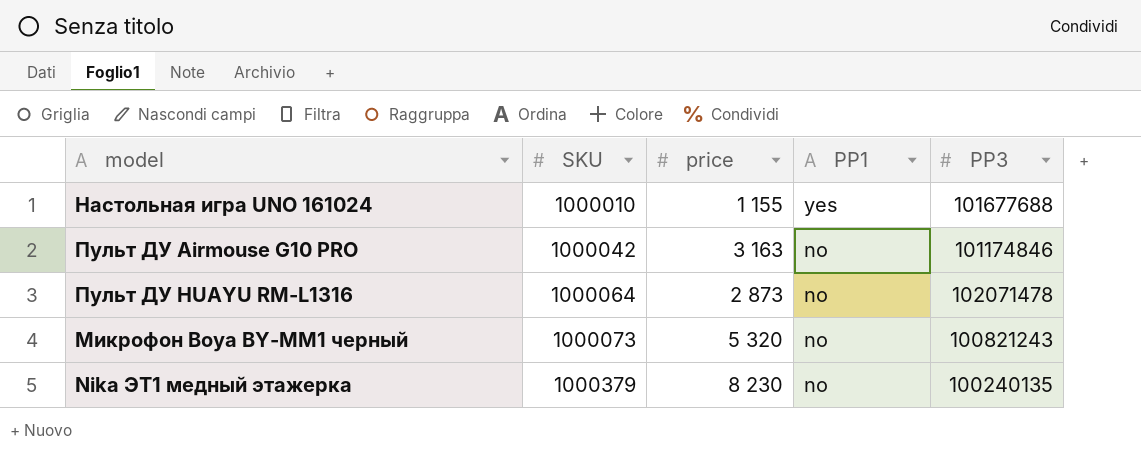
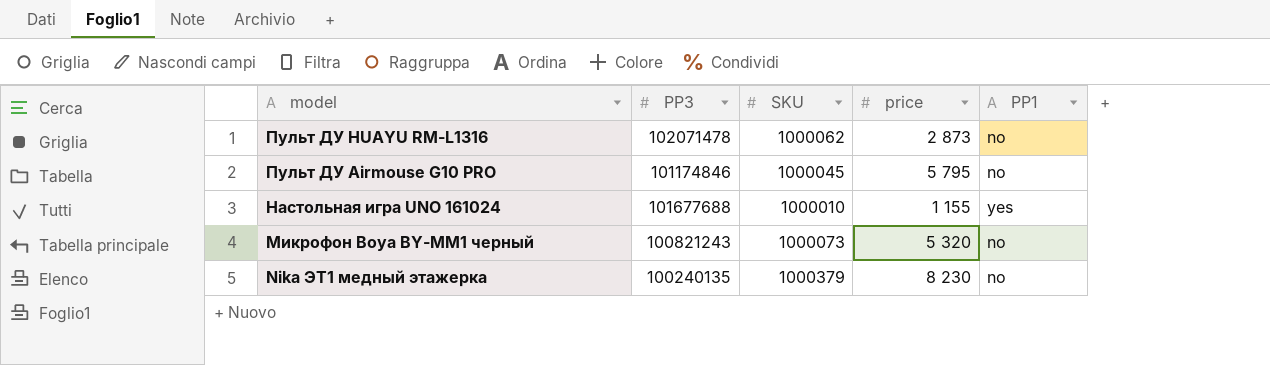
row order: SKU ascending -> model descending
column PP3 | position: 5 -> 2
Пульт ДУ HUAYU RM-L1316 | SKU: 1000064 -> 1000062
Пульт ДУ Airmouse G10 PRO | SKU: 1000042 -> 1000045
Пульт ДУ Airmouse G10 PRO | price: 3 163 -> 5 795

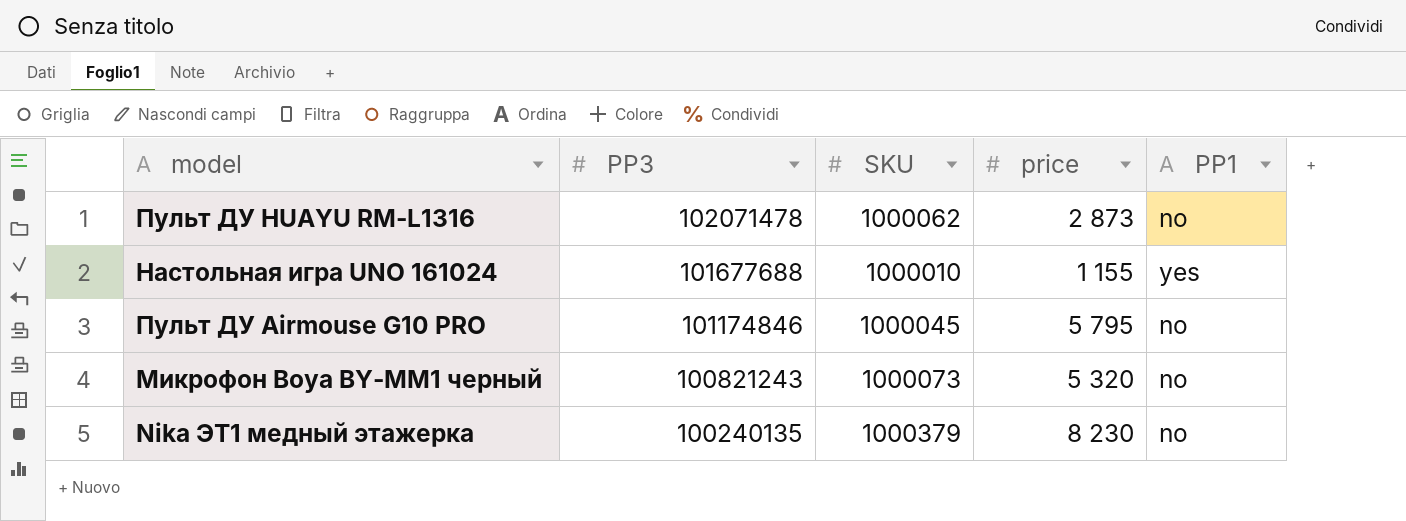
row order: model descending -> PP3 descending

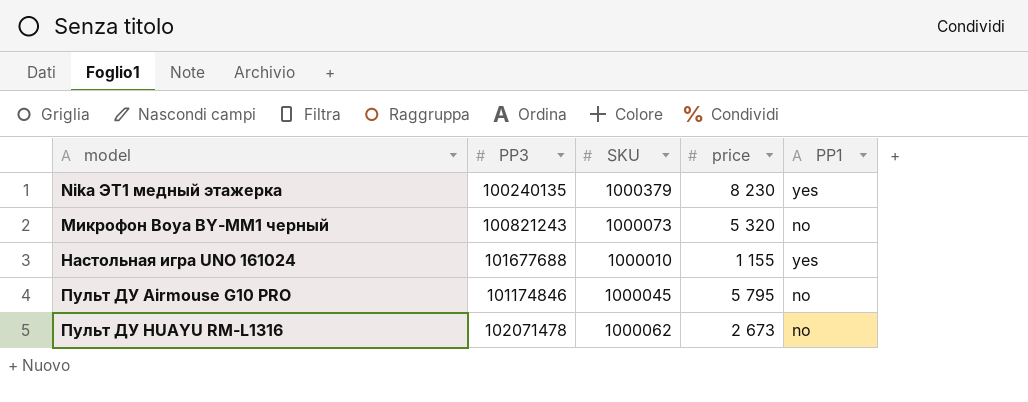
row order: PP3 descending -> model ascending
Nika ЭТ1 медный этажерка | PP1: no -> yes
Пульт ДУ HUAYU RM-L1316 | price: 2 873 -> 2 673

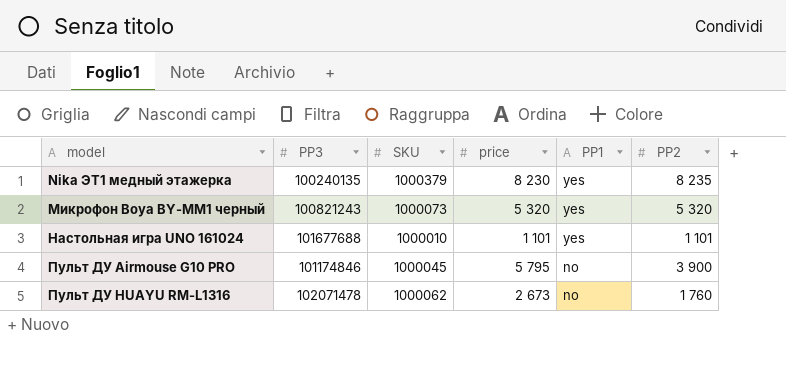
column PP2 | position: none -> 6
Микрофон Boya BY-MM1 черный | PP1: no -> yes
Настольная игра UNO 161024 | price: 1 155 -> 1 101

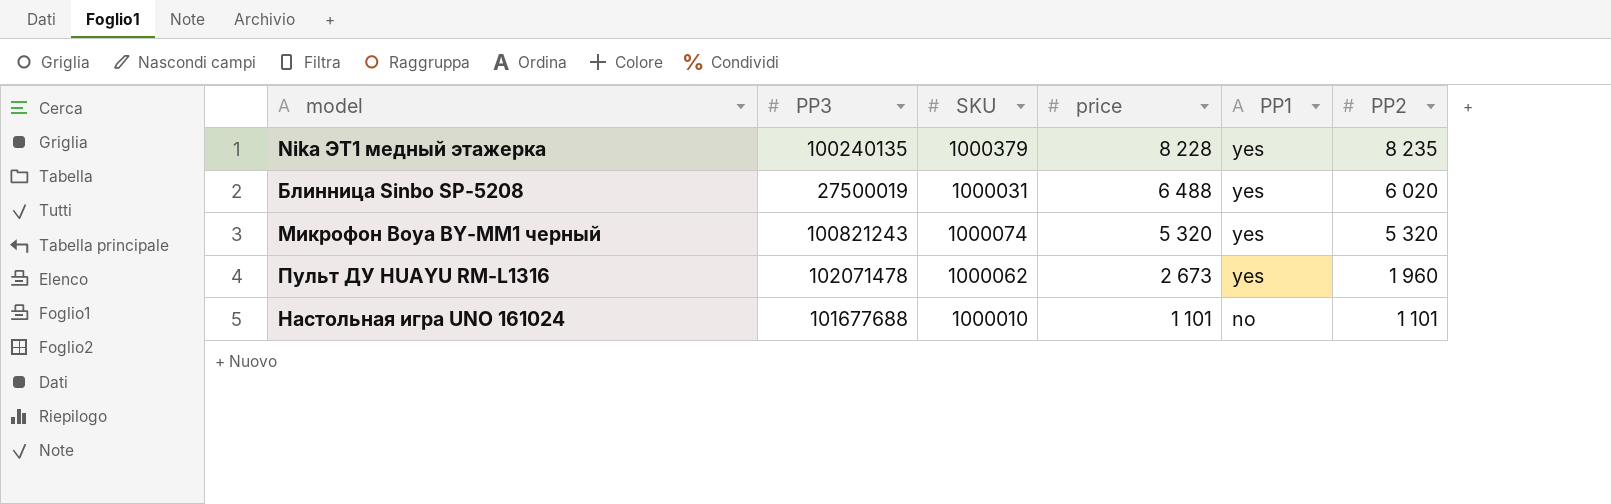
row order: model ascending -> price descending
row Пульт ДУ Airmouse G10 PRO: 101174846 | 1000045 | 5 795 | no | 3 900 -> none
Nika ЭТ1 медный этажерка | price: 8 230 -> 8 228
row Блинница Sinbo SP-5208: none -> 27500019 | 1000031 | 6 488 | yes | 6 020
Микрофон Boya BY-MM1 черный | SKU: 1000073 -> 1000074
Пульт ДУ HUAYU RM-L1316 | PP1: no -> yes
Пульт ДУ HUAYU RM-L1316 | PP2: 1 760 -> 1 960
Настольная игра UNO 161024 | PP1: yes -> no

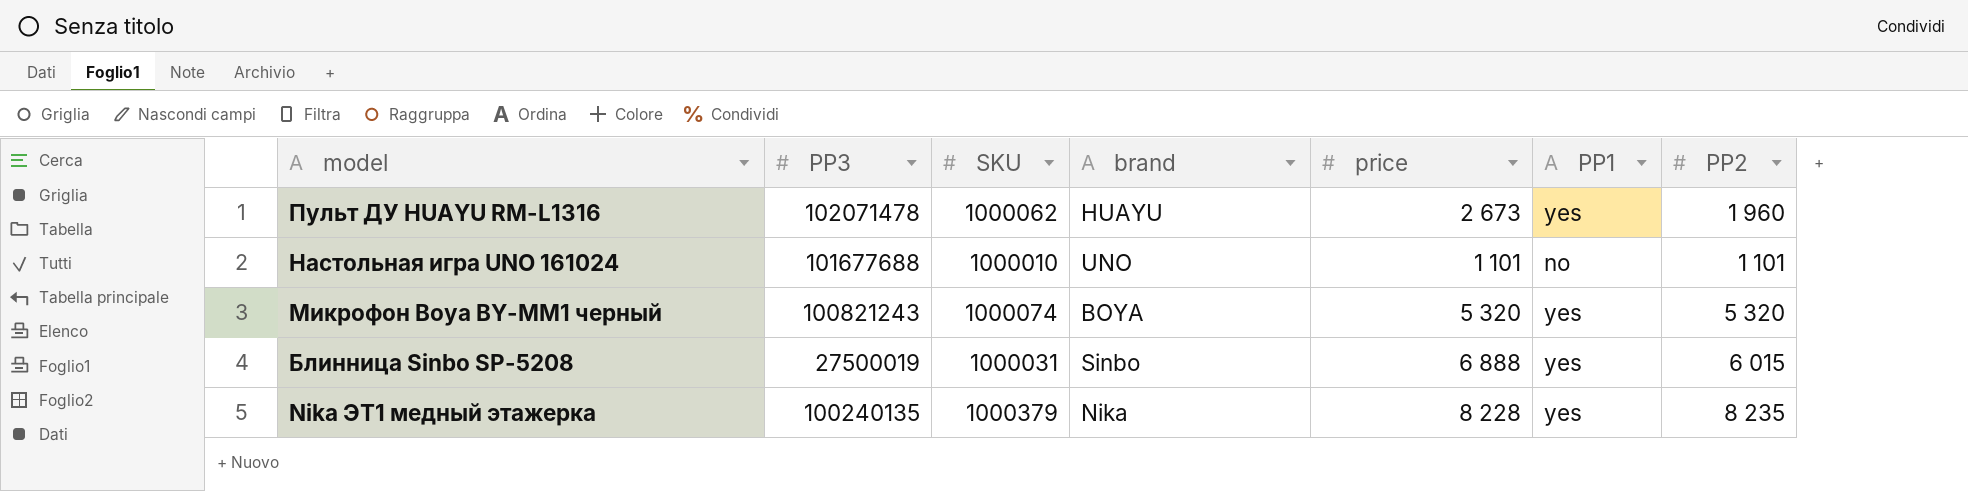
row order: price descending -> model descending
column brand | position: none -> 4
Блинница Sinbo SP-5208 | price: 6 488 -> 6 888
Блинница Sinbo SP-5208 | PP2: 6 020 -> 6 015

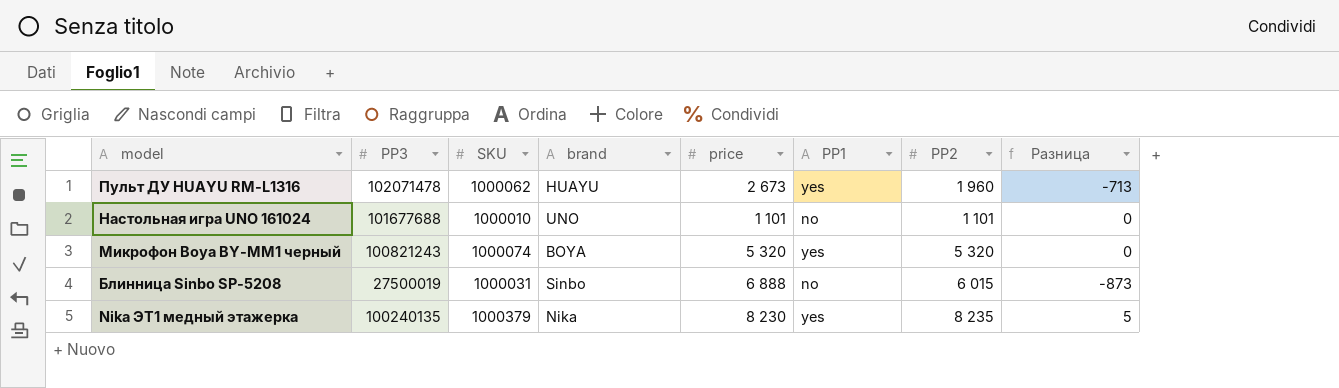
column Разница | formula: none -> [PP2] - [price]
Блинница Sinbo SP-5208 | PP1: yes -> no
Nika ЭТ1 медный этажерка | price: 8 228 -> 8 230

